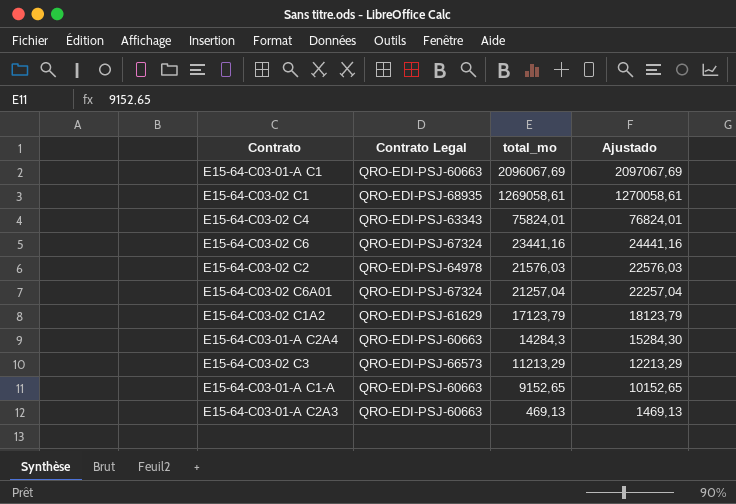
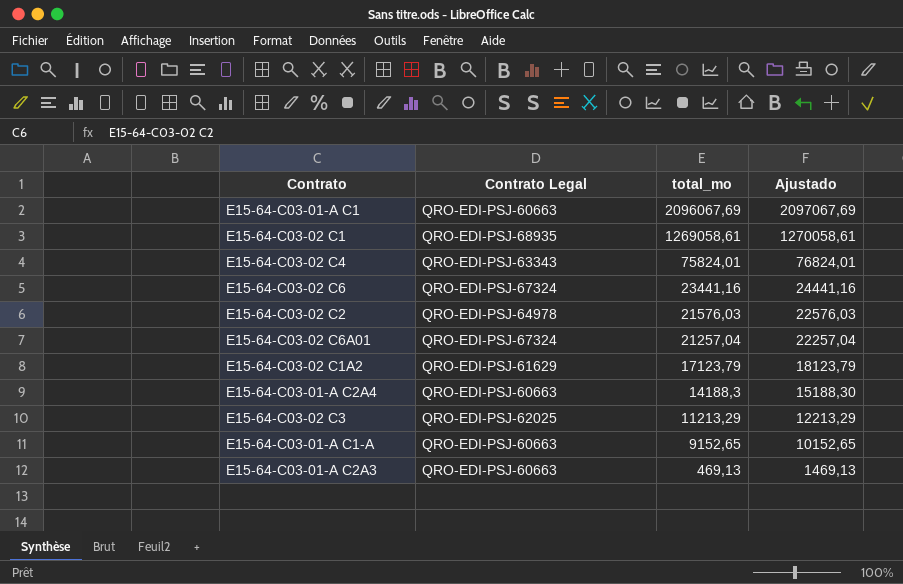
E15-64-C03-01-A C2A4 | total_mo: 14284,3 -> 14188,3
E15-64-C03-01-A C2A4 | Ajustado: 15284,30 -> 15188,30
E15-64-C03-02 C3 | Contrato Legal: QRO-EDI-PSJ-66573 -> QRO-EDI-PSJ-62025

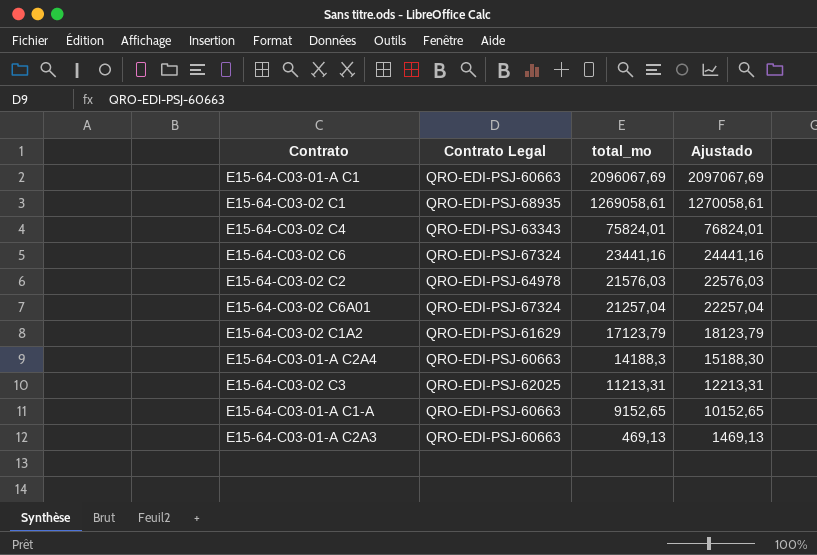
E15-64-C03-02 C3 | total_mo: 11213,29 -> 11213,31
E15-64-C03-02 C3 | Ajustado: 12213,29 -> 12213,31

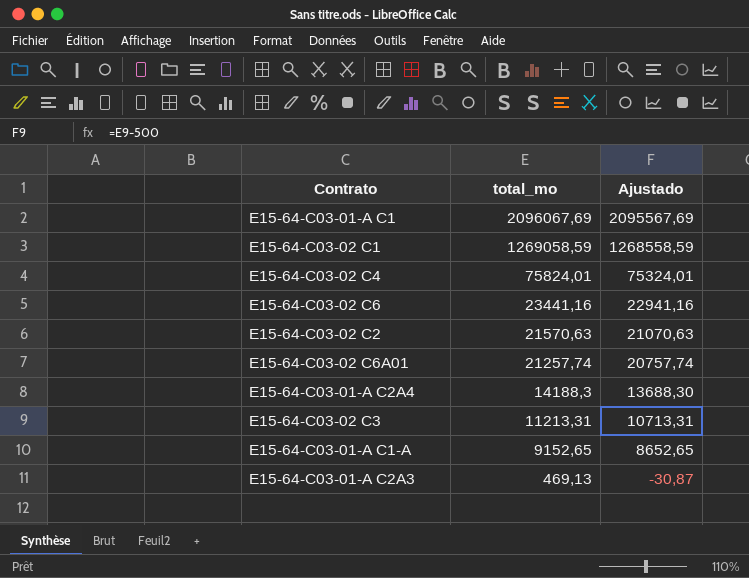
column Contrato Legal | position: 2 -> none
column Ajustado | formula: [total_mo] + 1000 -> [total_mo] - 500
row E15-64-C03-02 C1A2: QRO-EDI-PSJ-61629 | 17123,79 | 18123,79 -> none
E15-64-C03-02 C1 | total_mo: 1269058,61 -> 1269058,59
E15-64-C03-02 C2 | total_mo: 21576,03 -> 21570,63
E15-64-C03-02 C6A01 | total_mo: 21257,04 -> 21257,74

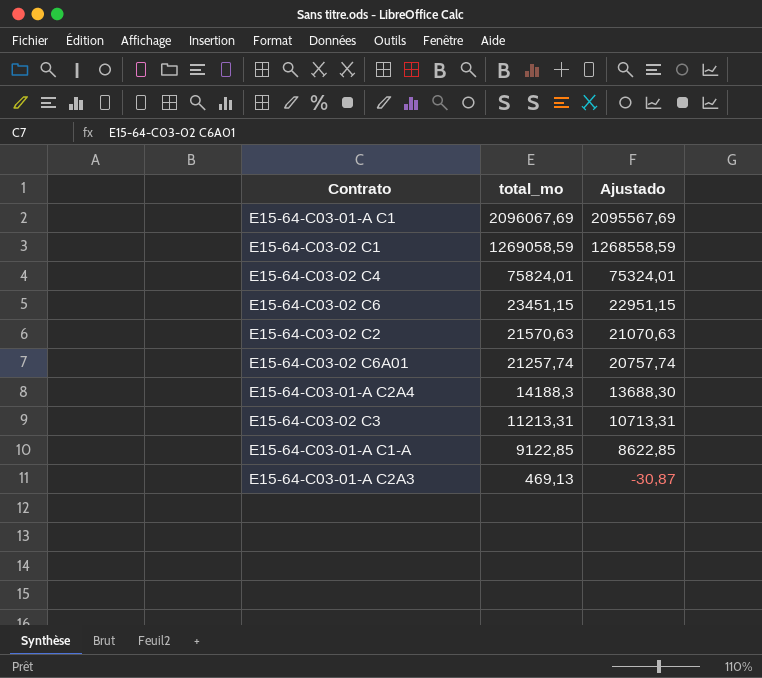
E15-64-C03-02 C6 | total_mo: 23441,16 -> 23451,15
E15-64-C03-02 C6 | Ajustado: 22941,16 -> 22951,15
E15-64-C03-01-A C1-A | total_mo: 9152,65 -> 9122,85
E15-64-C03-01-A C1-A | Ajustado: 8652,65 -> 8622,85

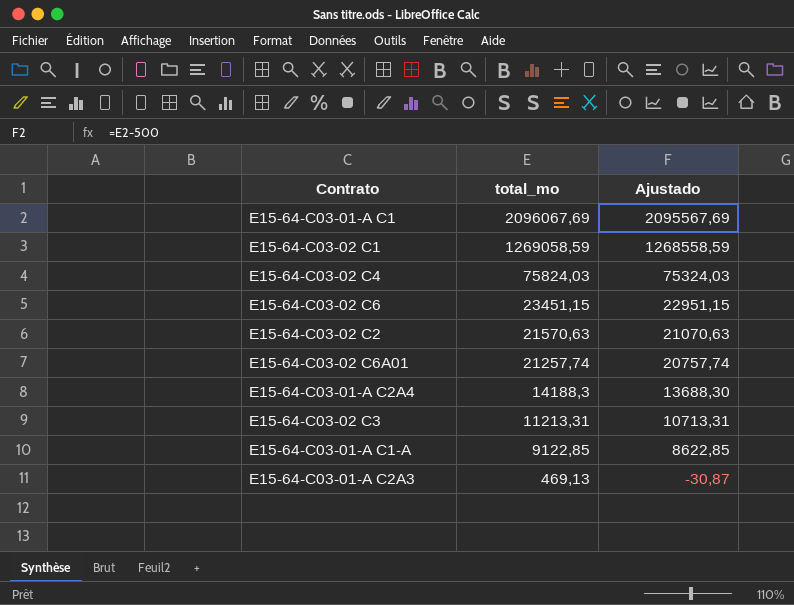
E15-64-C03-02 C4 | total_mo: 75824,01 -> 75824,03
E15-64-C03-02 C4 | Ajustado: 75324,01 -> 75324,03

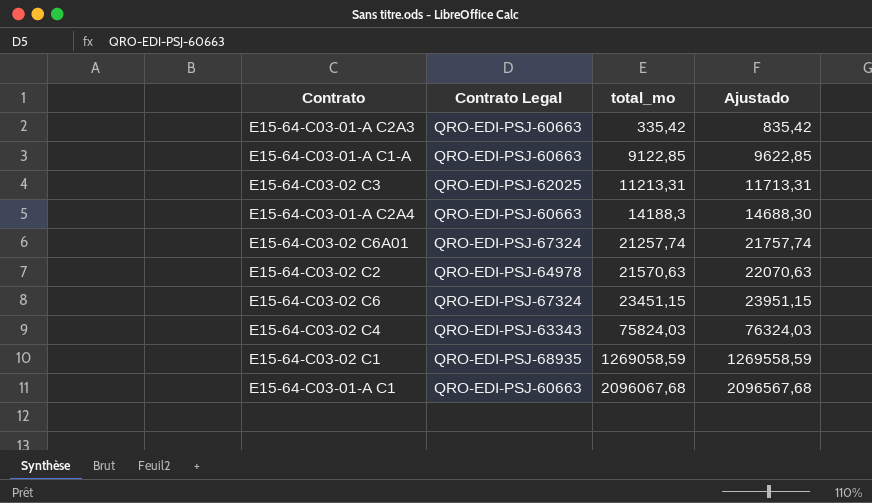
row order: total_mo descending -> total_mo ascending
column Contrato Legal | position: none -> 2
column Ajustado | formula: [total_mo] - 500 -> [total_mo] + 500
E15-64-C03-01-A C2A3 | total_mo: 469,13 -> 335,42
E15-64-C03-01-A C1 | total_mo: 2096067,69 -> 2096067,68

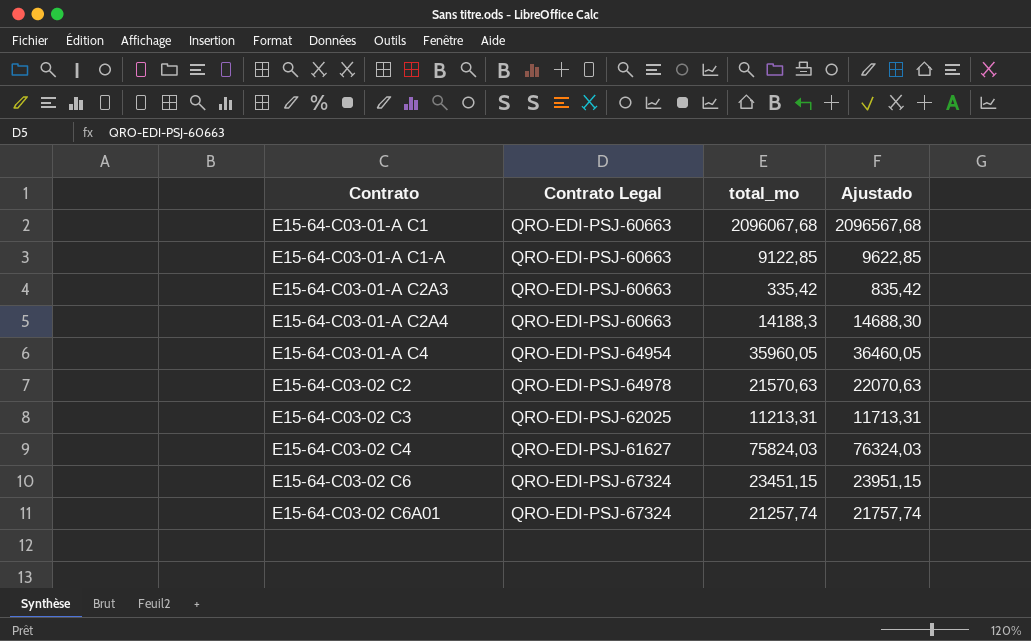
row order: total_mo ascending -> Contrato ascending
row E15-64-C03-02 C1: QRO-EDI-PSJ-68935 | 1269058,59 | 1269558,59 -> none
row E15-64-C03-01-A C4: none -> QRO-EDI-PSJ-64954 | 35960,05 | 36460,05
E15-64-C03-02 C4 | Contrato Legal: QRO-EDI-PSJ-63343 -> QRO-EDI-PSJ-61627

